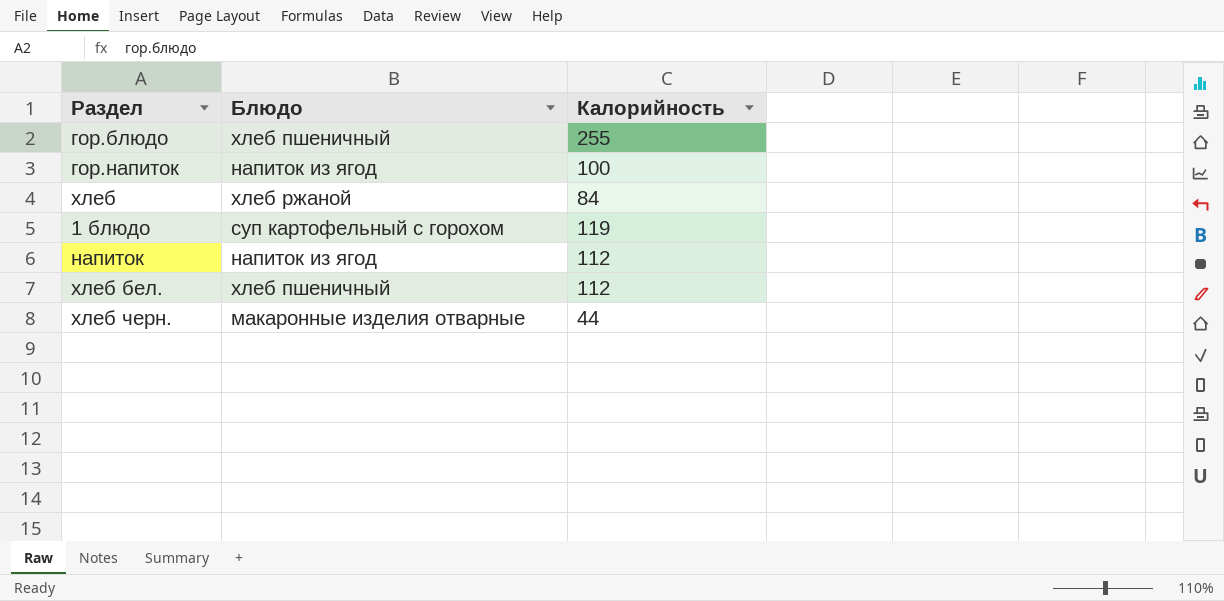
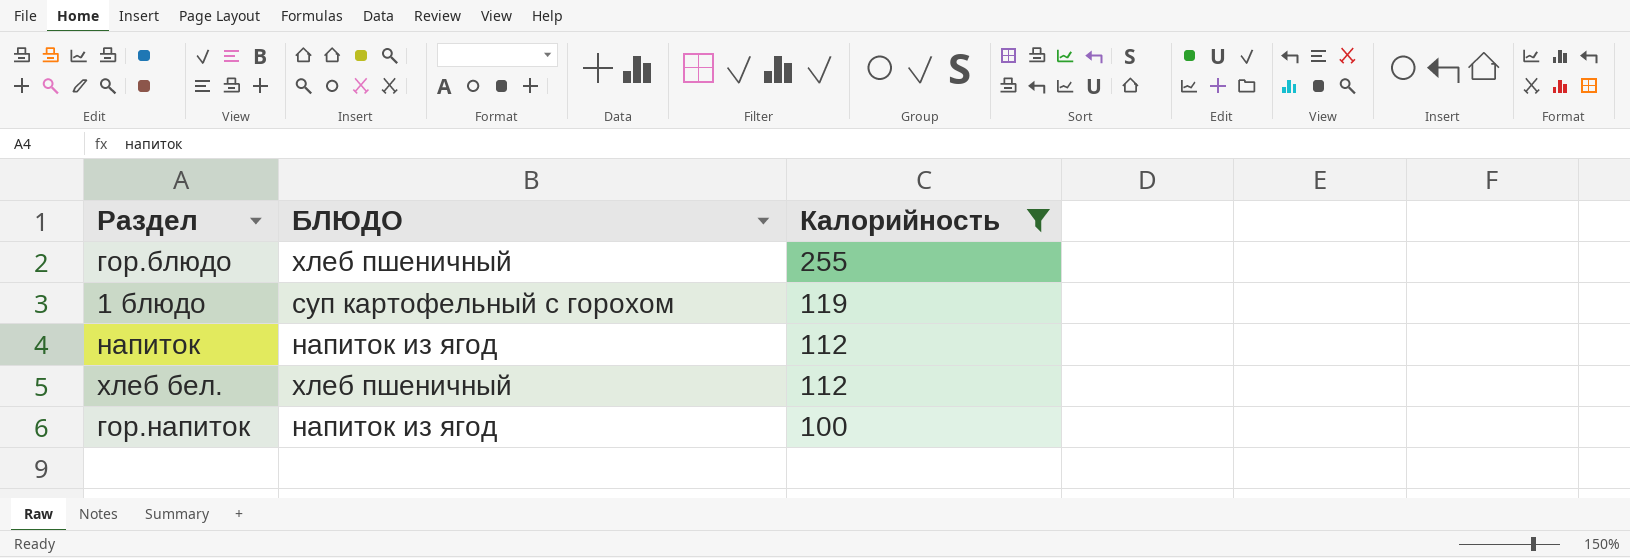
filter: none -> Калорийность >= 100
row order: none -> Калорийность descending
column name: Блюдо -> БЛЮДО

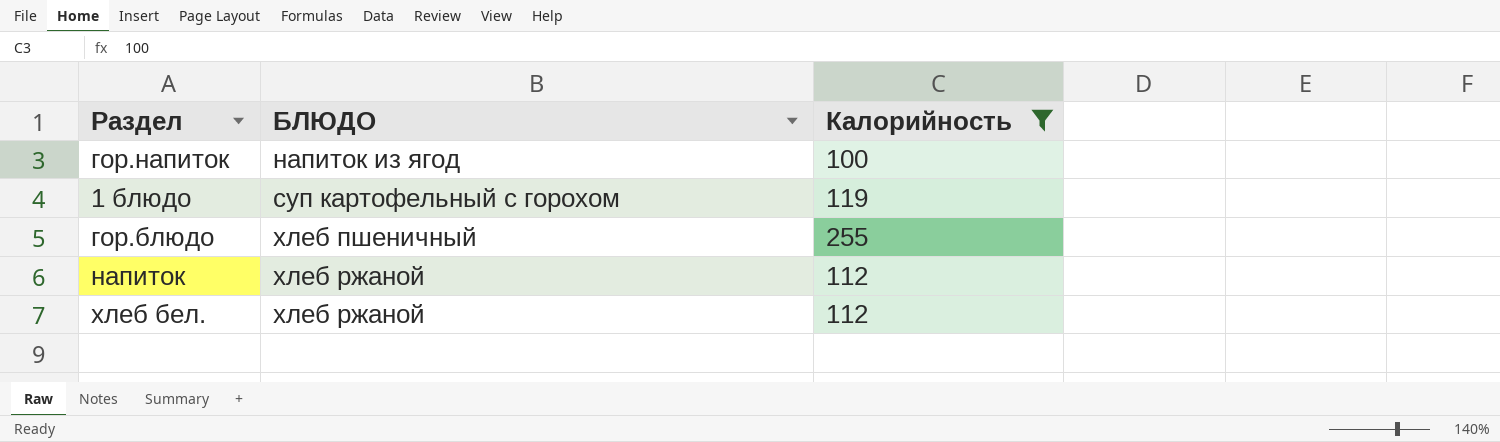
row order: Калорийность descending -> БЛЮДО ascending
напиток | БЛЮДО: напиток из ягод -> хлеб ржаной
хлеб бел. | БЛЮДО: хлеб пшеничный -> хлеб ржаной

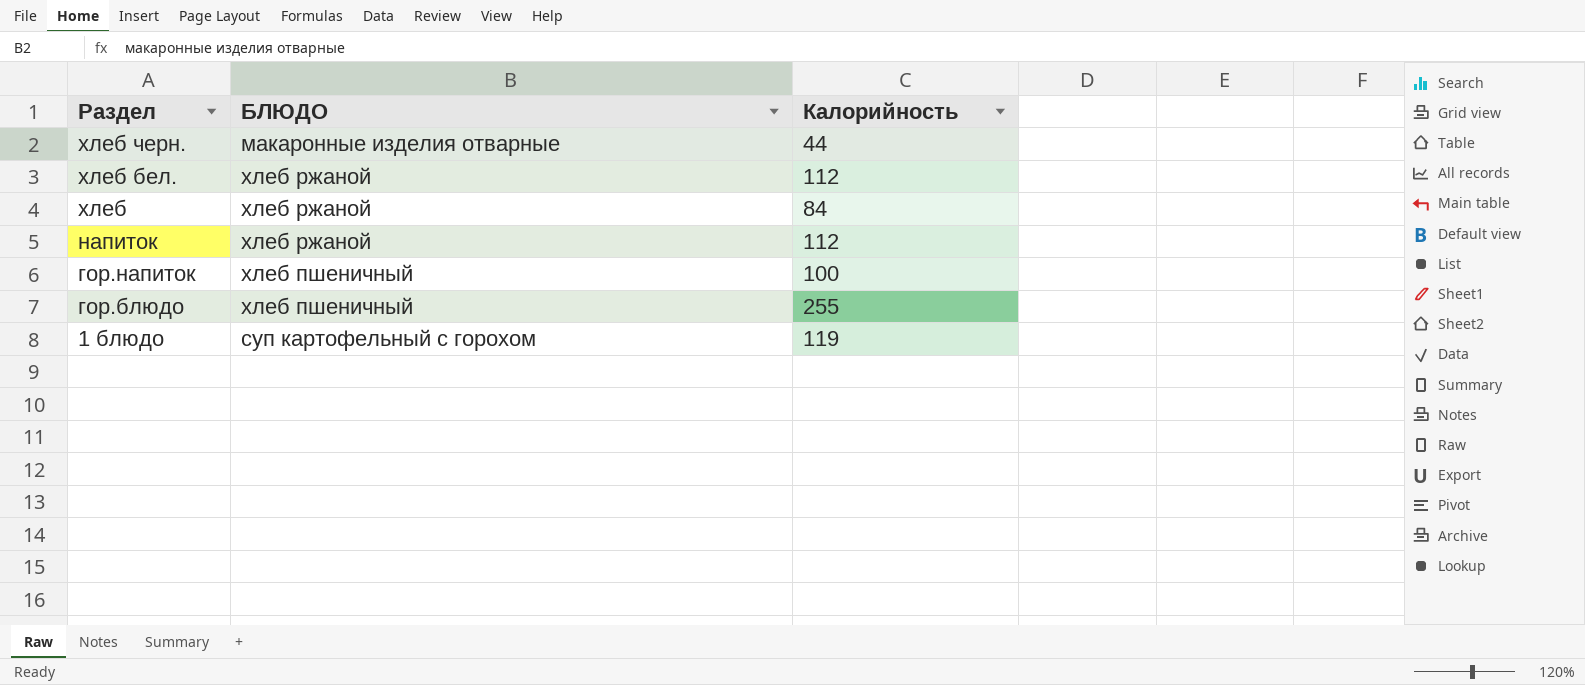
filter: Калорийность >= 100 -> none
row order: БЛЮДО ascending -> Раздел descending
гор.напиток | БЛЮДО: напиток из ягод -> хлеб пшеничный

